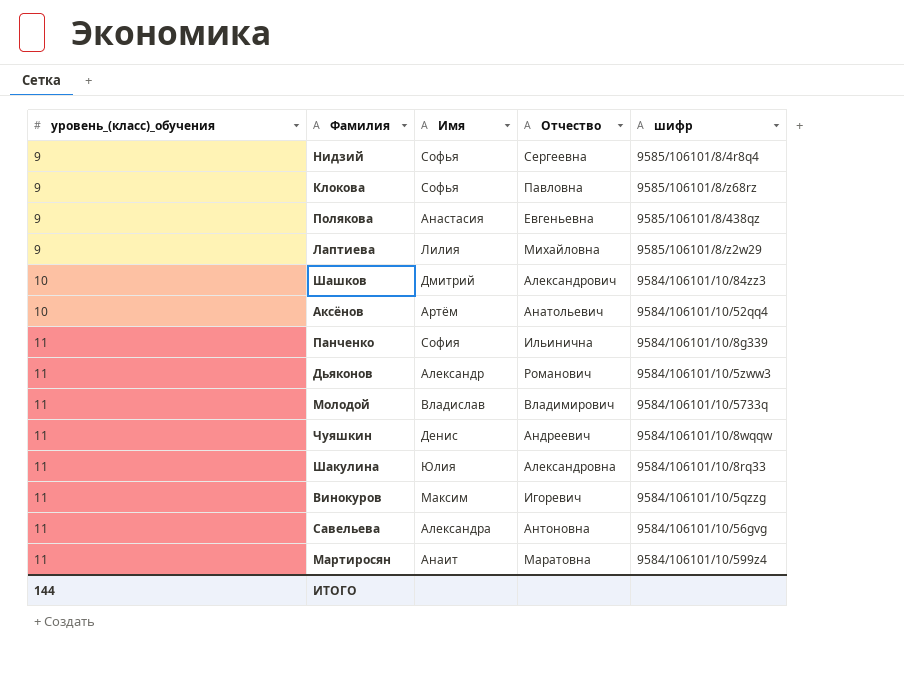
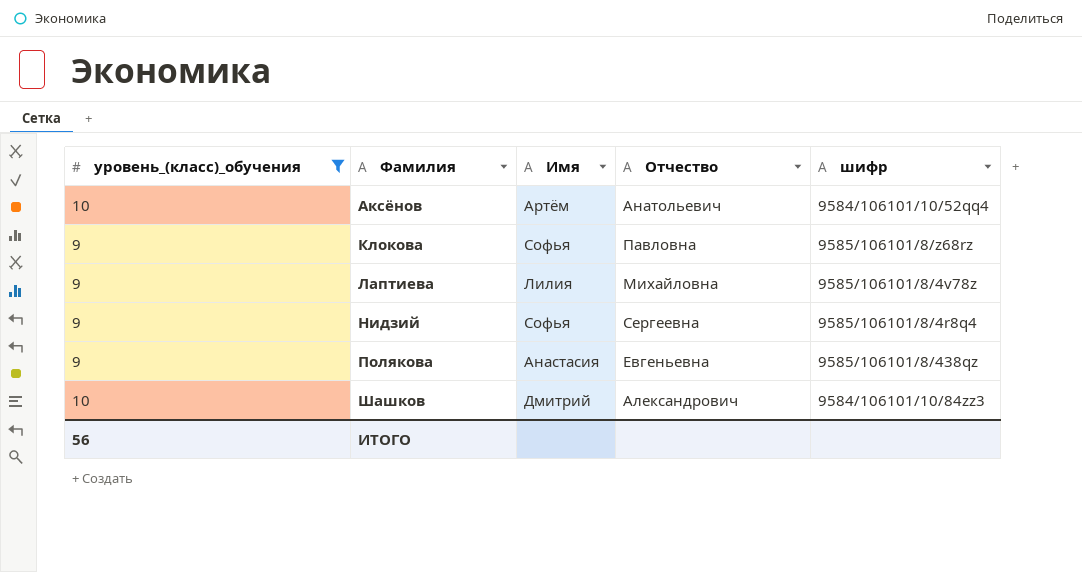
filter: none -> уровень_(класс)_обучения != 11
row order: уровень_(класс)_обучения ascending -> Фамилия ascending
Лаптиева | шифр: 9585/106101/8/z2w29 -> 9585/106101/8/4v78z
ИТОГО | уровень_(класс)_обучения: 144 -> 56

